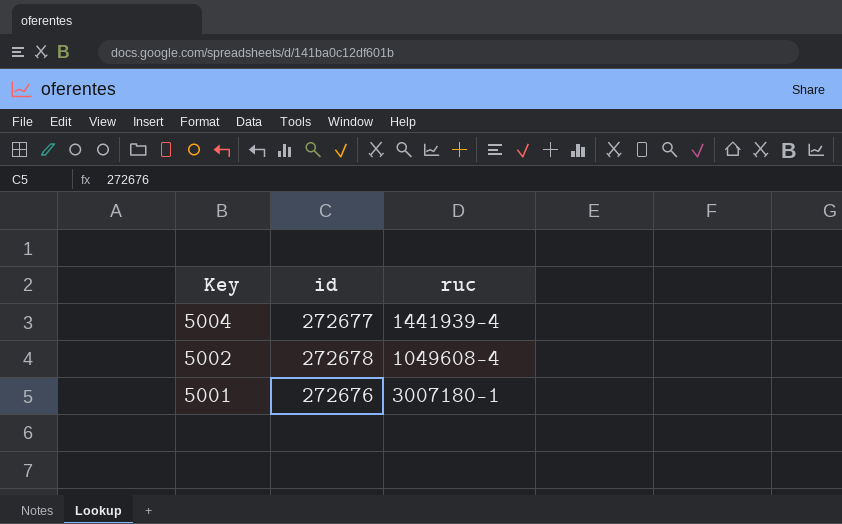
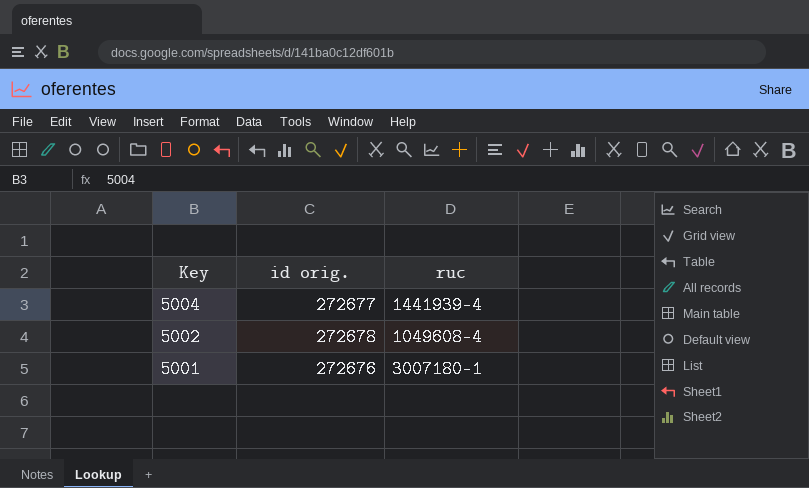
column name: id -> id orig.

